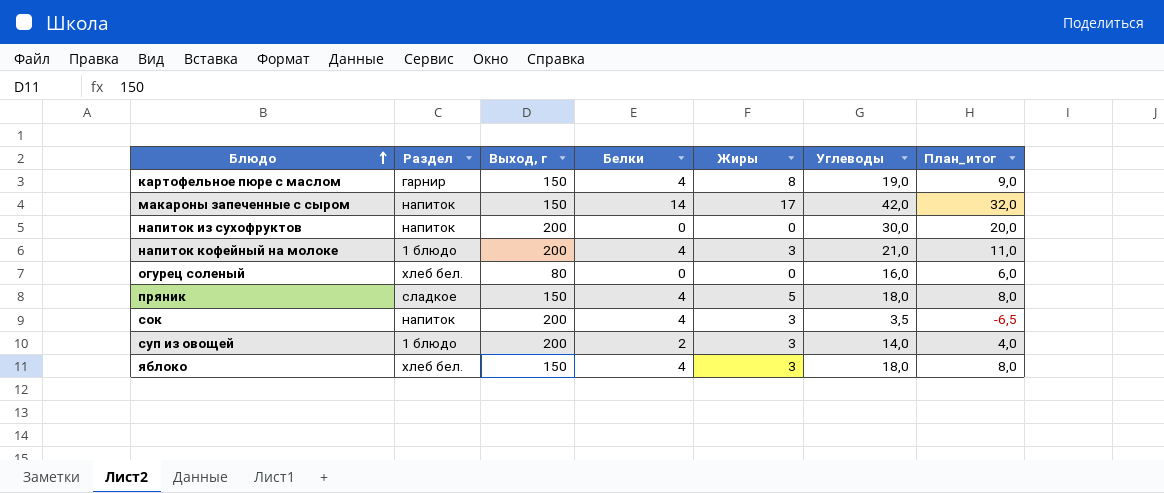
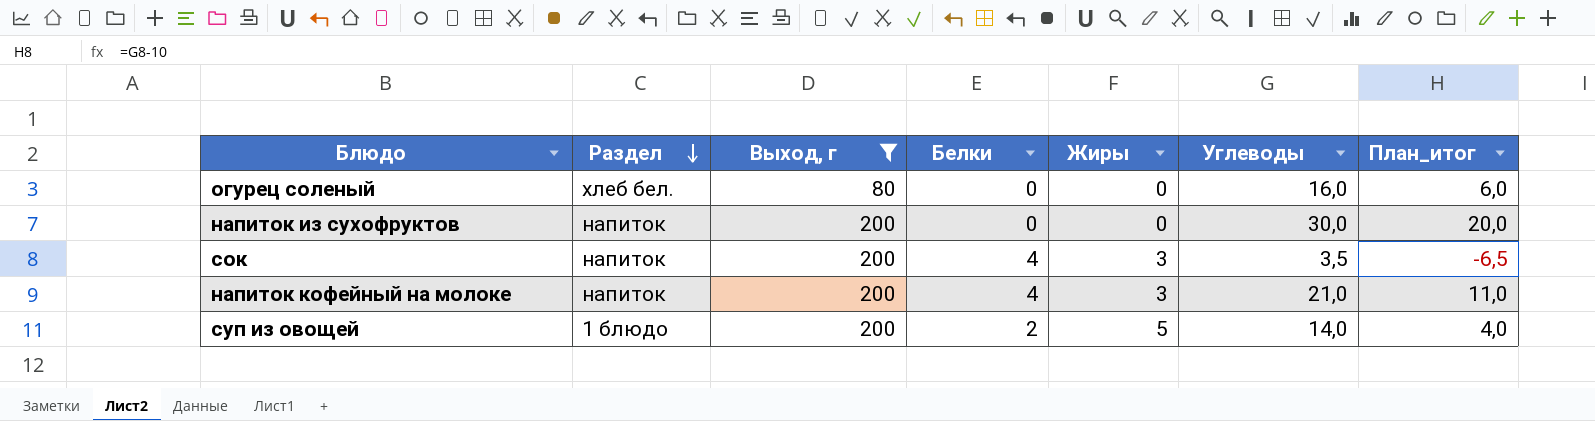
filter: none -> Выход, г != 150
row order: Блюдо ascending -> Раздел descending
напиток кофейный на молоке | Раздел: 1 блюдо -> напиток
суп из овощей | Жиры: 3 -> 5

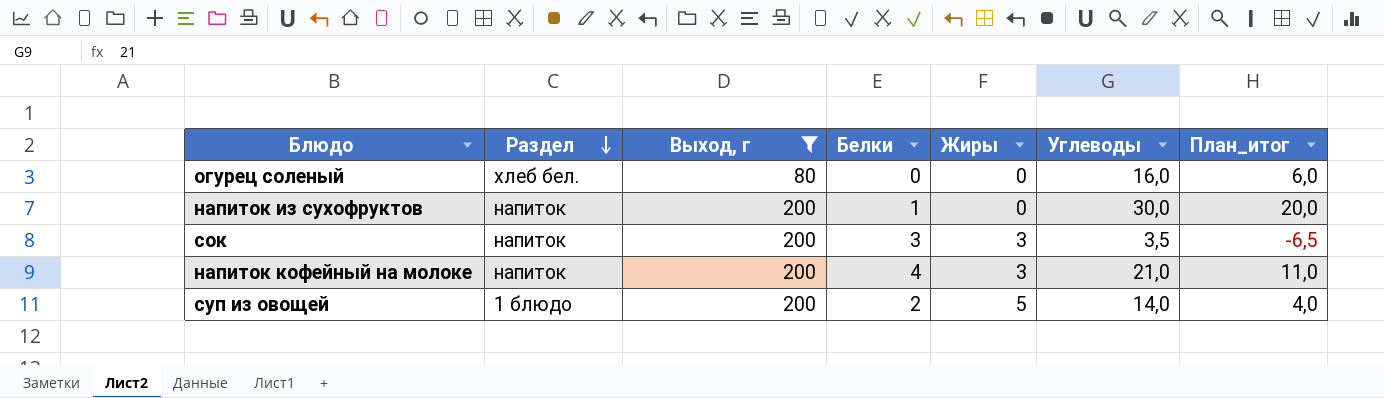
напиток из сухофруктов | Белки: 0 -> 1
сок | Белки: 4 -> 3

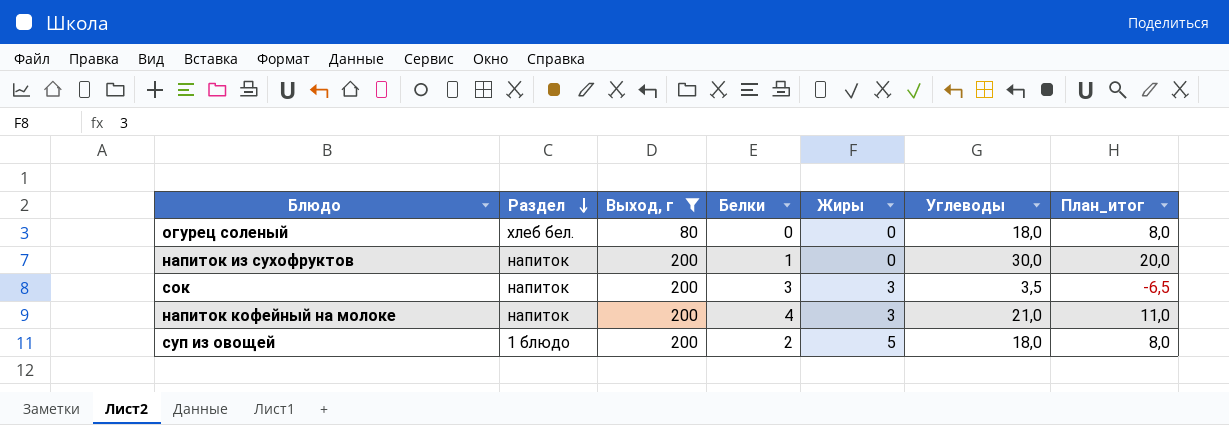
огурец соленый | Углеводы: 16,0 -> 18,0
огурец соленый | План_итог: 6,0 -> 8,0
суп из овощей | Углеводы: 14,0 -> 18,0
суп из овощей | План_итог: 4,0 -> 8,0

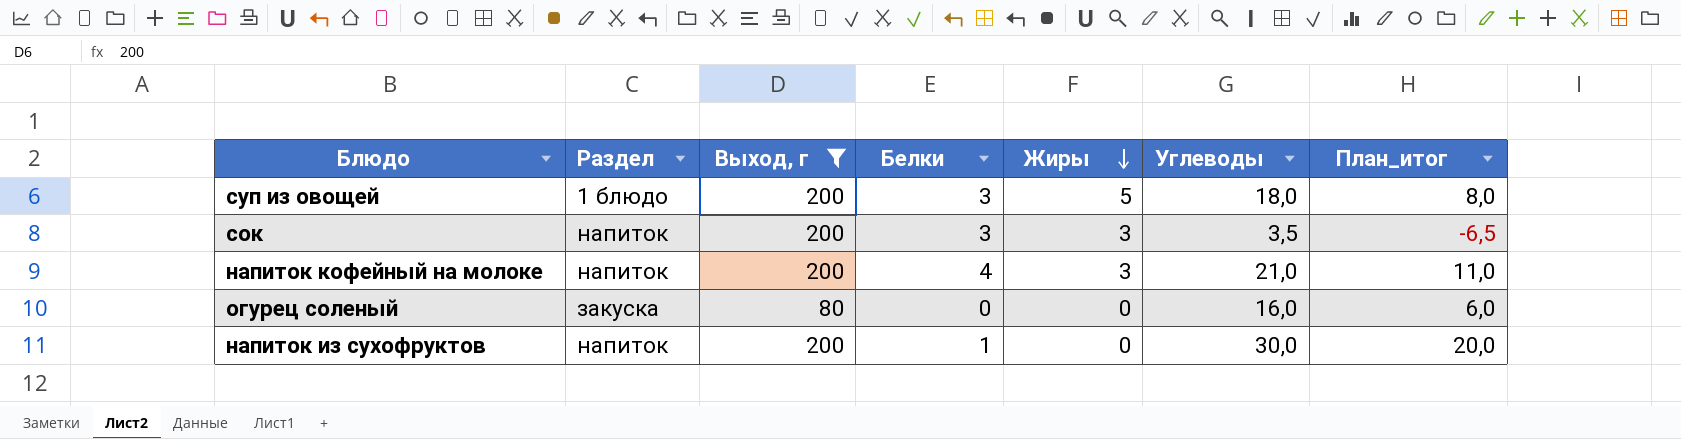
row order: Раздел descending -> Жиры descending
суп из овощей | Белки: 2 -> 3
огурец соленый | Раздел: хлеб бел. -> закуска
огурец соленый | Углеводы: 18,0 -> 16,0
огурец соленый | План_итог: 8,0 -> 6,0

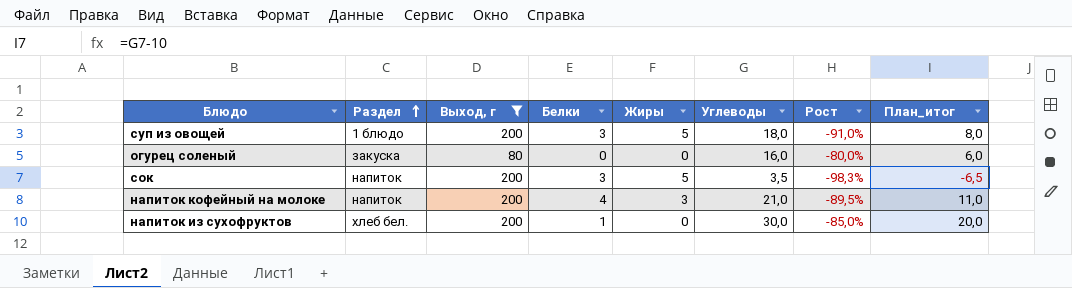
row order: Жиры descending -> Раздел ascending
column Рост | formula: none -> ([Углеводы] - [Выход, г]) / [Выход, г]
сок | Жиры: 3 -> 5
напиток из сухофруктов | Раздел: напиток -> хлеб бел.

